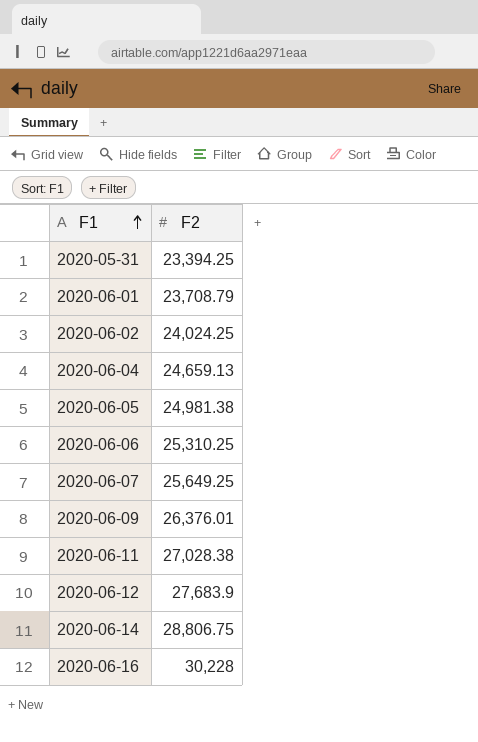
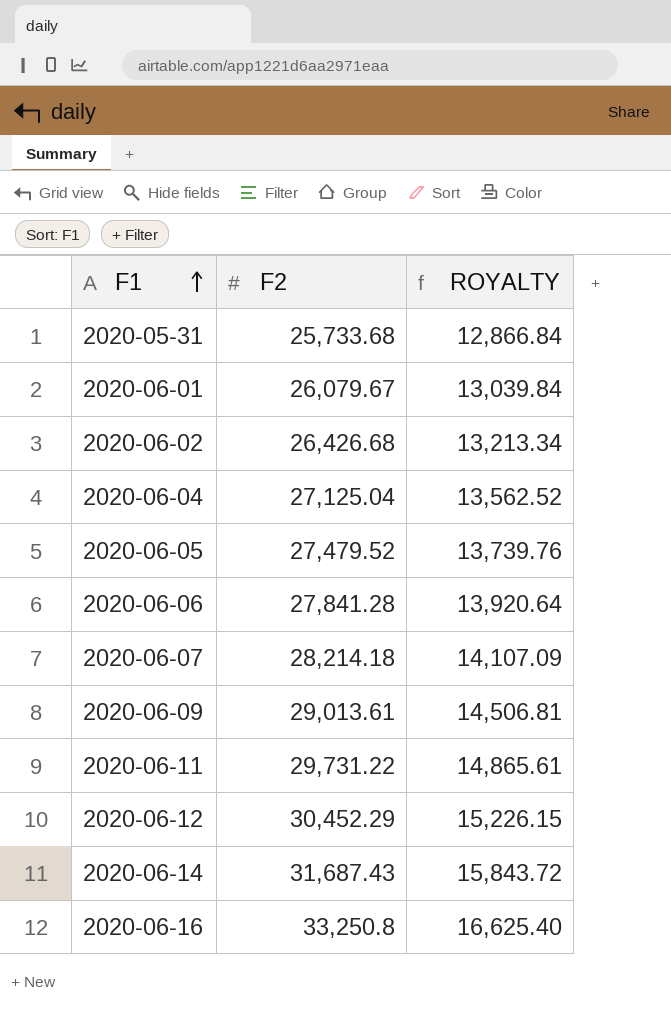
column ROYALTY | formula: none -> [F2] * 0.5
2020-05-31 | F2: 23,394.25 -> 25,733.68
2020-06-01 | F2: 23,708.79 -> 26,079.67
2020-06-02 | F2: 24,024.25 -> 26,426.68
2020-06-04 | F2: 24,659.13 -> 27,125.04
2020-06-05 | F2: 24,981.38 -> 27,479.52
2020-06-06 | F2: 25,310.25 -> 27,841.28
2020-06-07 | F2: 25,649.25 -> 28,214.18
2020-06-09 | F2: 26,376.01 -> 29,013.61
2020-06-11 | F2: 27,028.38 -> 29,731.22
2020-06-12 | F2: 27,683.9 -> 30,452.29
2020-06-14 | F2: 28,806.75 -> 31,687.43
2020-06-16 | F2: 30,228 -> 33,250.8

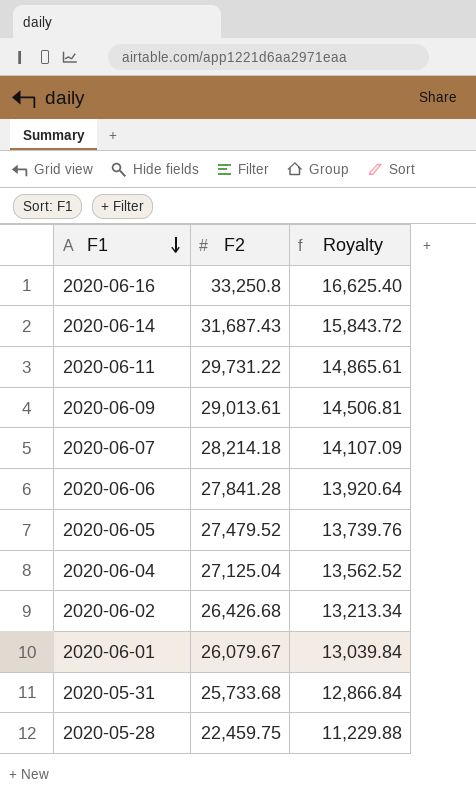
row order: F1 ascending -> F1 descending
column name: ROYALTY -> Royalty
row 2020-06-12: 30,452.29 | 15,226.15 -> none
row 2020-05-28: none -> 22,459.75 | 11,229.88

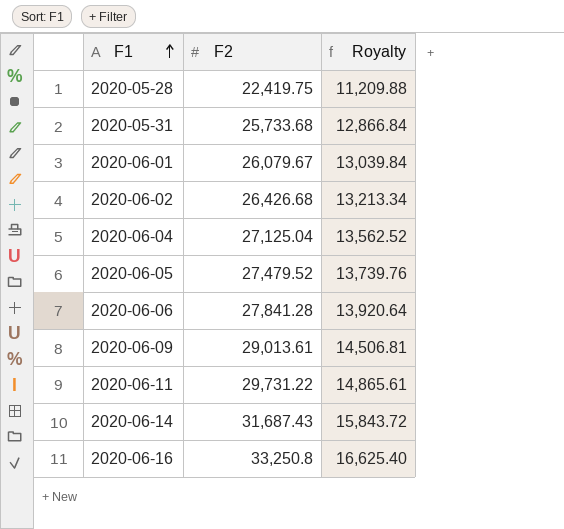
row order: F1 descending -> F1 ascending
row 2020-06-07: 28,214.18 | 14,107.09 -> none
2020-05-28 | F2: 22,459.75 -> 22,419.75
2020-05-28 | Royalty: 11,229.88 -> 11,209.88

